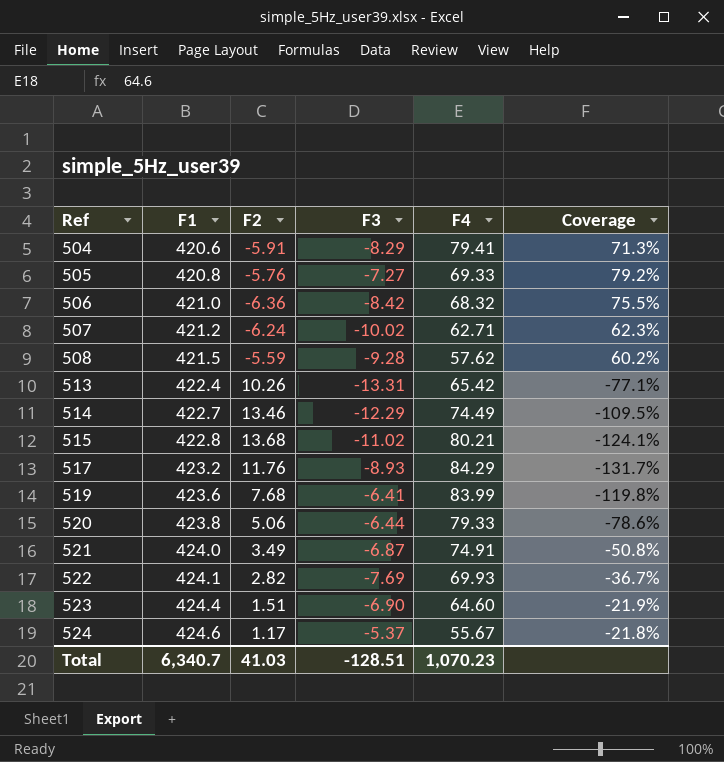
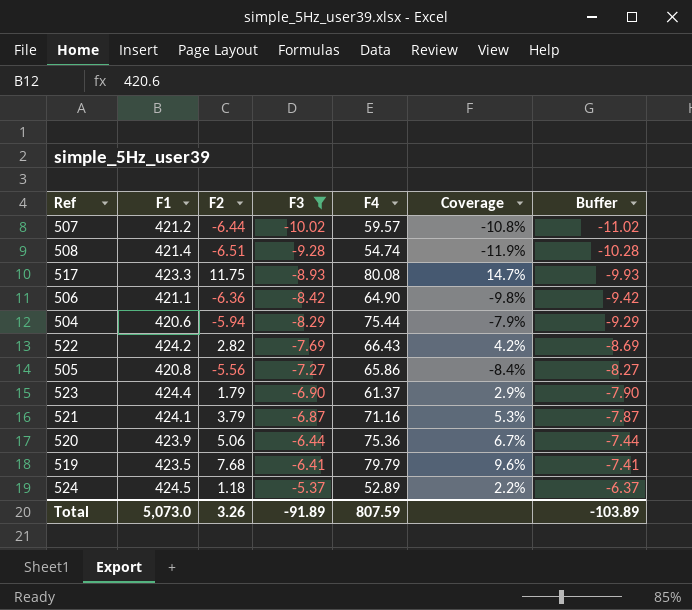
filter: none -> F3 >= -10.02
row order: Ref ascending -> F3 ascending
column Coverage | formula: [F2] / [F3] -> [F2] / [F4]
column Buffer | formula: none -> [F3] - 1
507 | F2: -6.24 -> -6.44
507 | F4: 62.71 -> 59.57
508 | F1: 421.5 -> 421.4
508 | F2: -5.59 -> -6.51
508 | F4: 57.62 -> 54.74
517 | F1: 423.2 -> 423.3
517 | F2: 11.76 -> 11.75
517 | F4: 84.29 -> 80.08
506 | F1: 421.0 -> 421.1
506 | F4: 68.32 -> 64.90
504 | F2: -5.91 -> -5.94
504 | F4: 79.41 -> 75.44
522 | F1: 424.1 -> 424.2
522 | F4: 69.93 -> 66.43
505 | F2: -5.76 -> -5.56
505 | F4: 69.33 -> 65.86
523 | F2: 1.51 -> 1.79
523 | F4: 64.60 -> 61.37
521 | F1: 424.0 -> 424.1
521 | F2: 3.49 -> 3.79
521 | F4: 74.91 -> 71.16
520 | F1: 423.8 -> 423.9
520 | F4: 79.33 -> 75.36
519 | F1: 423.6 -> 423.5
519 | F4: 83.99 -> 79.79
524 | F1: 424.6 -> 424.5
524 | F2: 1.17 -> 1.18
524 | F4: 55.67 -> 52.89
Total | F1: 6,340.7 -> 5,073.0
Total | F2: 41.03 -> 3.26
Total | F3: -128.51 -> -91.89
Total | F4: 1,070.23 -> 807.59

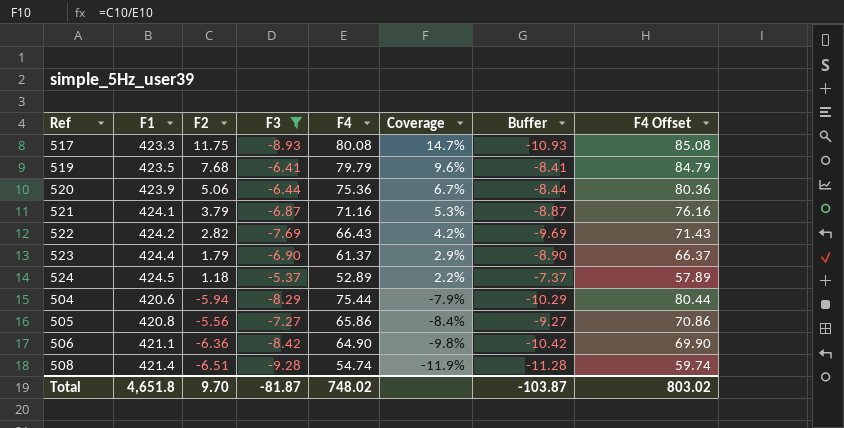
row order: F3 ascending -> Coverage descending
column Buffer | formula: [F3] - 1 -> [F3] - 2
column F4 Offset | formula: none -> [F4] + 5
row 507: 421.2 | -6.44 | -10.02 | 59.57 | -10.8% | -11.02 -> none
Total | F1: 5,073.0 -> 4,651.8
Total | F2: 3.26 -> 9.70
Total | F3: -91.89 -> -81.87
Total | F4: 807.59 -> 748.02
Total | Buffer: -103.89 -> -103.87

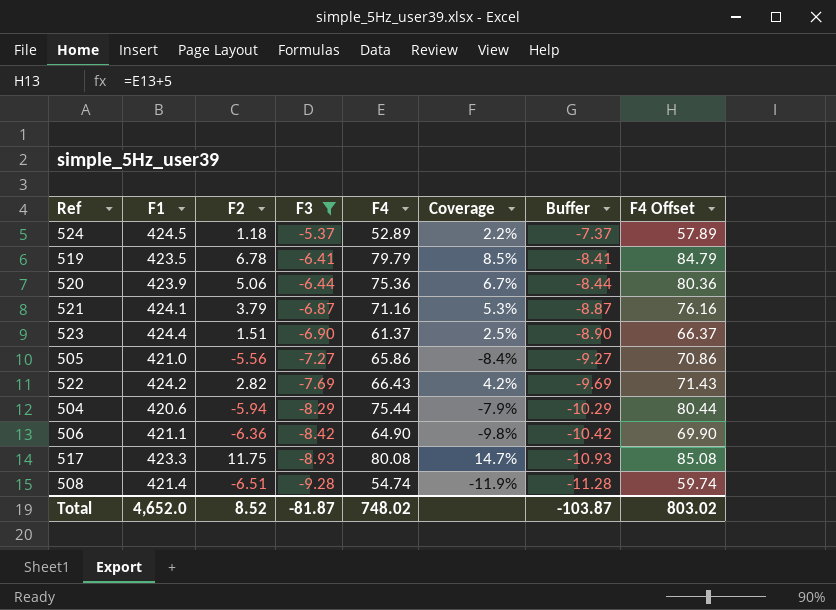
row order: Coverage descending -> F3 descending
519 | F2: 7.68 -> 6.78
519 | Coverage: 9.6% -> 8.5%
523 | F2: 1.79 -> 1.51
523 | Coverage: 2.9% -> 2.5%
505 | F1: 420.8 -> 421.0
Total | F1: 4,651.8 -> 4,652.0
Total | F2: 9.70 -> 8.52

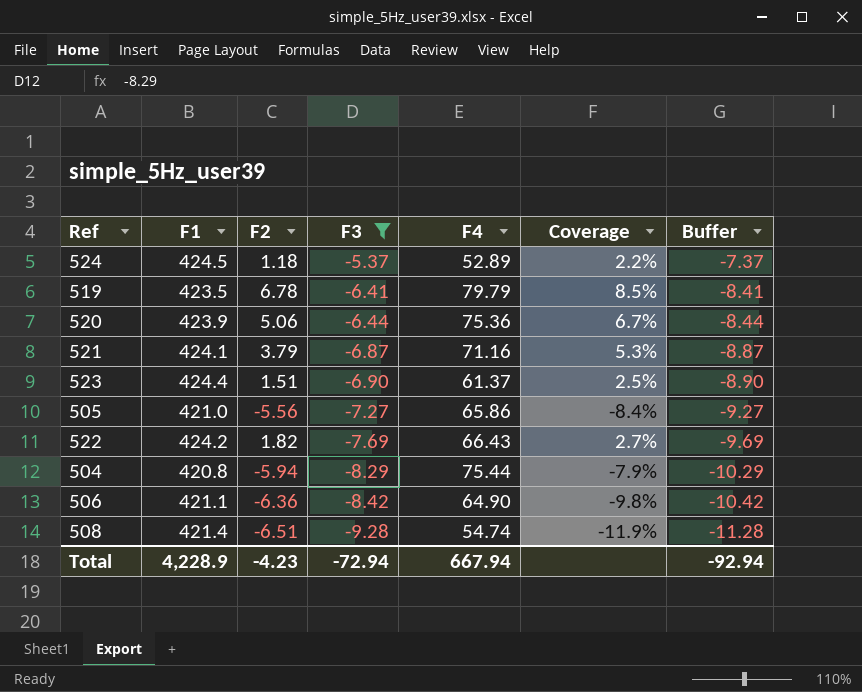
column F4 Offset | formula: [F4] + 5 -> none
row 517: 423.3 | 11.75 | -8.93 | 80.08 | 14.7% | -10.93 | 85.08 -> none
522 | F2: 2.82 -> 1.82
522 | Coverage: 4.2% -> 2.7%
504 | F1: 420.6 -> 420.8
Total | F1: 4,652.0 -> 4,228.9
Total | F2: 8.52 -> -4.23
Total | F3: -81.87 -> -72.94
Total | F4: 748.02 -> 667.94
Total | Buffer: -103.87 -> -92.94

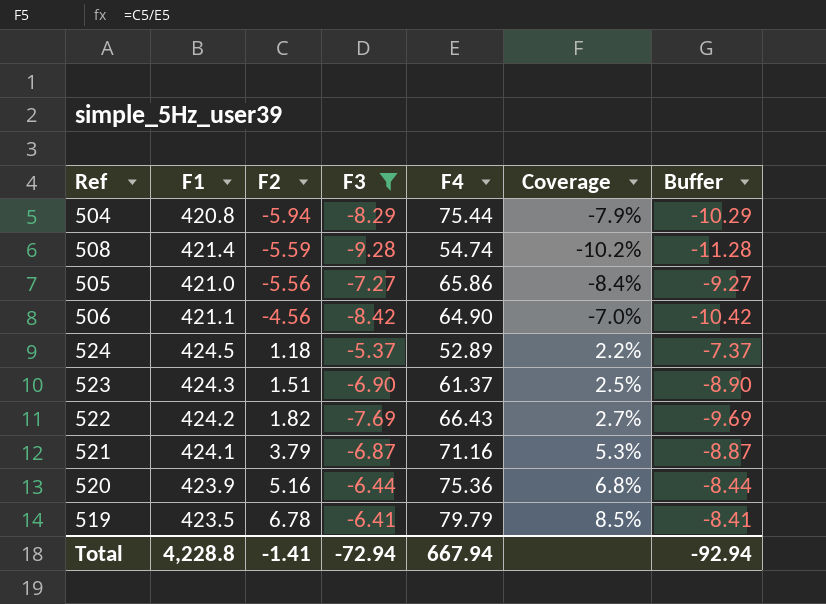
row order: F3 descending -> F2 ascending
508 | F2: -6.51 -> -5.59
508 | Coverage: -11.9% -> -10.2%
506 | F2: -6.36 -> -4.56
506 | Coverage: -9.8% -> -7.0%
523 | F1: 424.4 -> 424.3
520 | F2: 5.06 -> 5.16
520 | Coverage: 6.7% -> 6.8%
Total | F1: 4,228.9 -> 4,228.8
Total | F2: -4.23 -> -1.41

